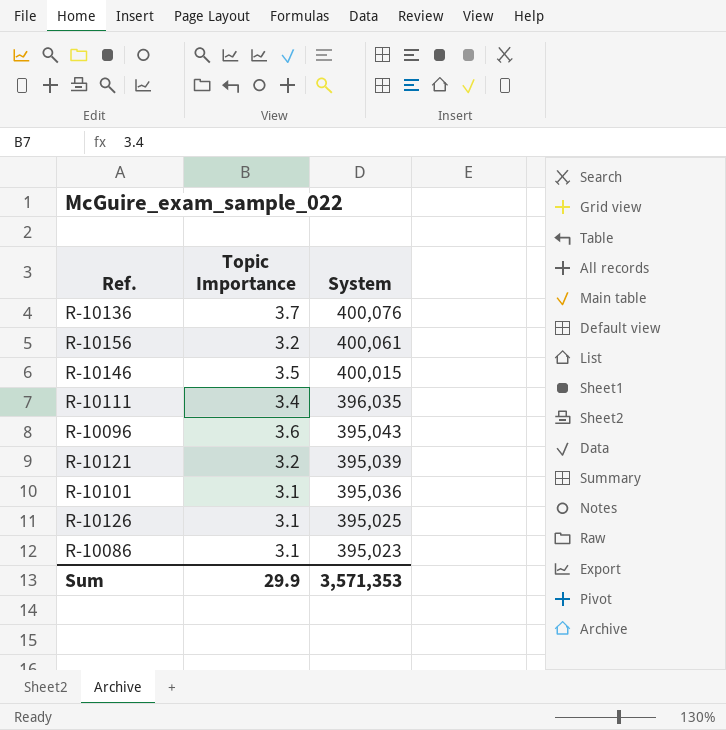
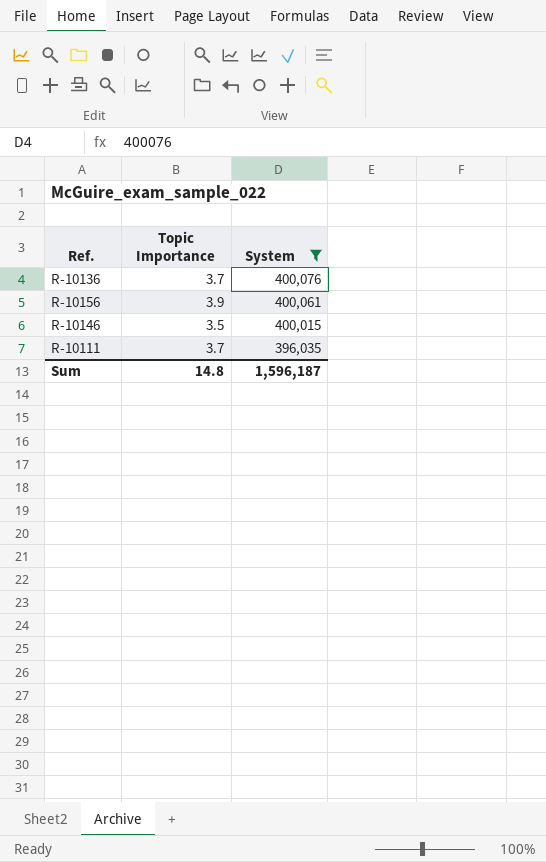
filter: none -> System >= 396,035
R-10156 | Topic Importance: 3.2 -> 3.9
R-10111 | Topic Importance: 3.4 -> 3.7
Sum | Topic Importance: 29.9 -> 14.8
Sum | System: 3,571,353 -> 1,596,187

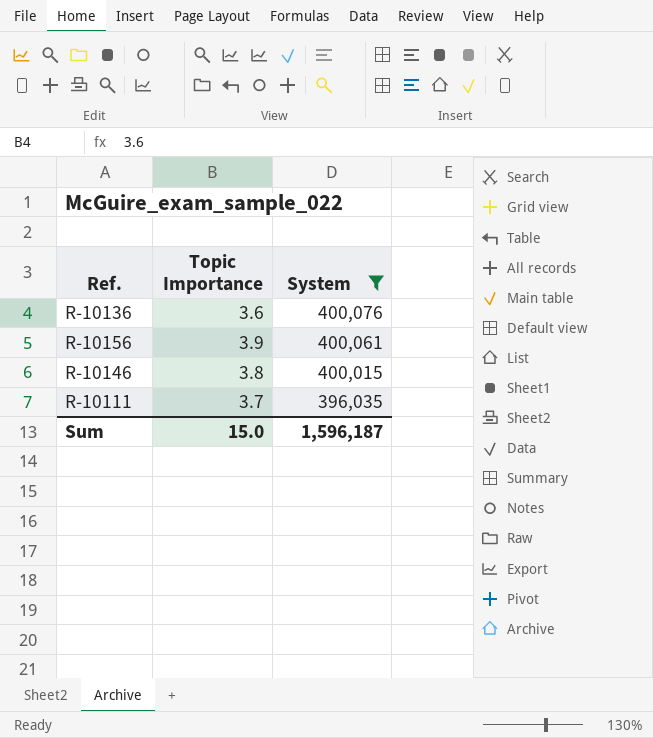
R-10136 | Topic Importance: 3.7 -> 3.6
R-10146 | Topic Importance: 3.5 -> 3.8
Sum | Topic Importance: 14.8 -> 15.0

